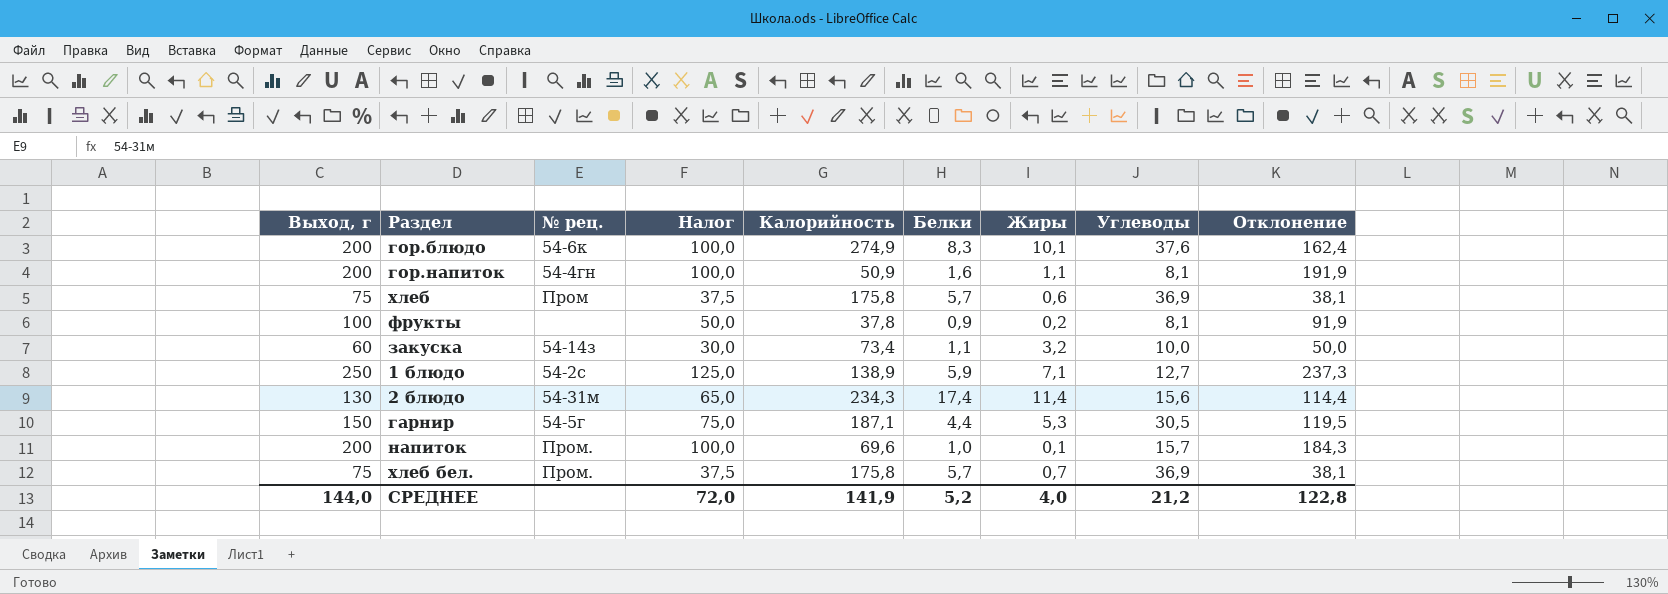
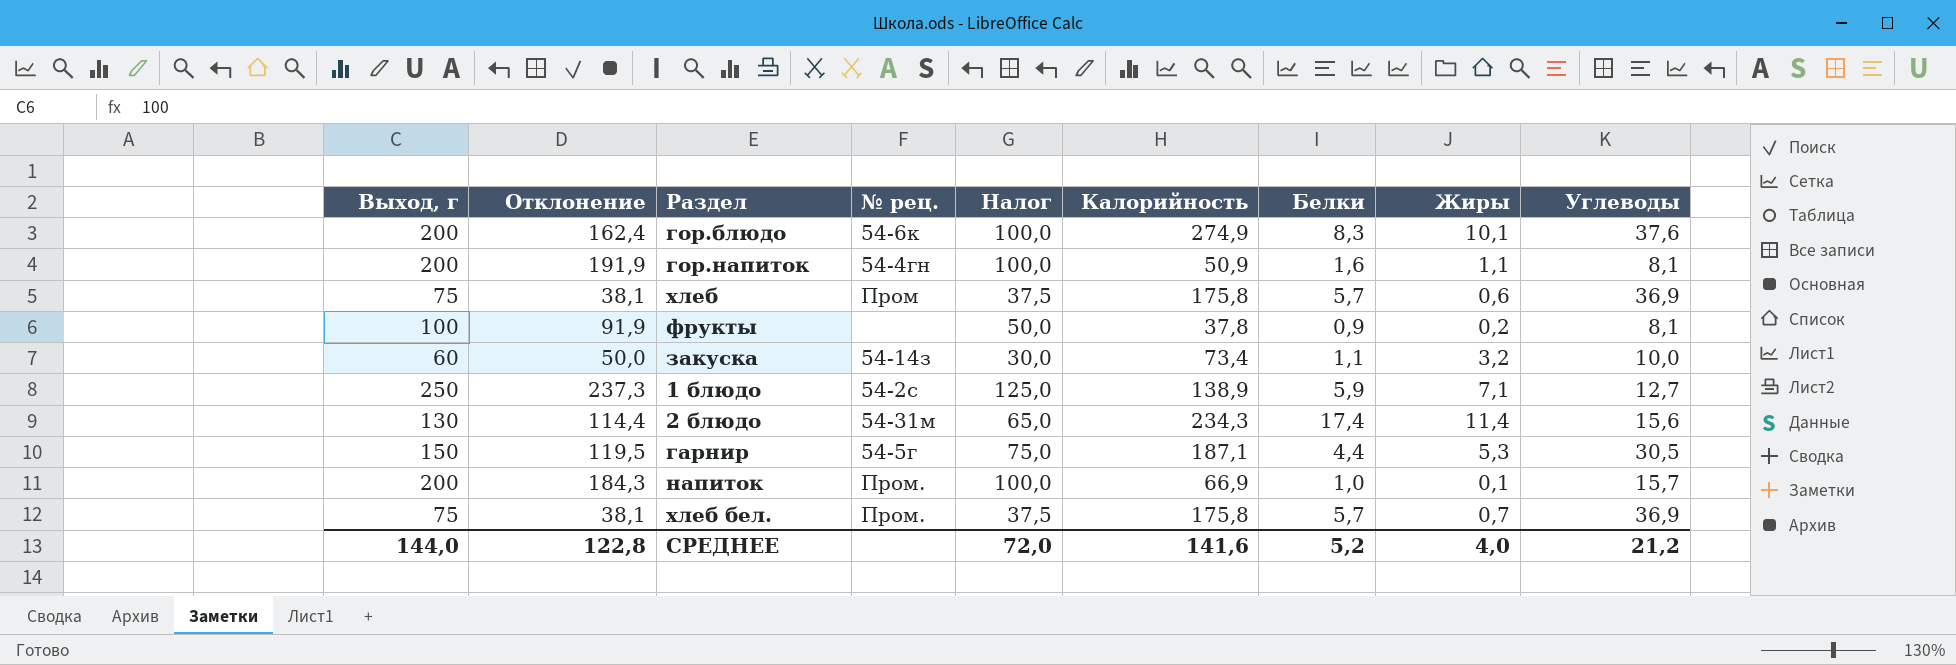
column Отклонение | position: 9 -> 2
напиток | Калорийность: 69,6 -> 66,9
СРЕДНЕЕ | Калорийность: 141,9 -> 141,6

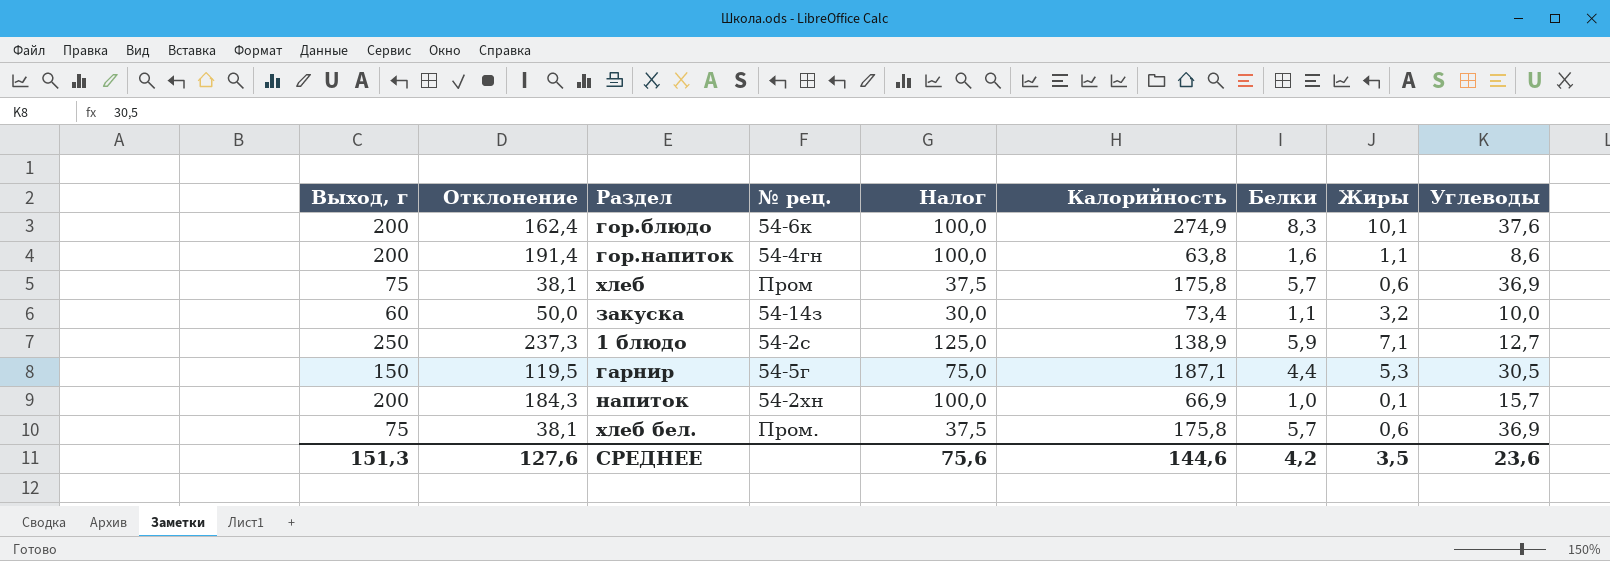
row фрукты: 100 | 91,9 | none | 50,0 | 37,8 | 0,9 | 0,2 | 8,1 -> none
row 2 блюдо: 130 | 114,4 | 54-31м | 65,0 | 234,3 | 17,4 | 11,4 | 15,6 -> none
гор.напиток | Отклонение: 191,9 -> 191,4
гор.напиток | Калорийность: 50,9 -> 63,8
гор.напиток | Углеводы: 8,1 -> 8,6
напиток | № рец.: Пром. -> 54-2хн
хлеб бел. | Жиры: 0,7 -> 0,6
СРЕДНЕЕ | Выход, г: 144,0 -> 151,3
СРЕДНЕЕ | Отклонение: 122,8 -> 127,6
СРЕДНЕЕ | Налог: 72,0 -> 75,6
СРЕДНЕЕ | Калорийность: 141,6 -> 144,6
СРЕДНЕЕ | Белки: 5,2 -> 4,2
СРЕДНЕЕ | Жиры: 4,0 -> 3,5
СРЕДНЕЕ | Углеводы: 21,2 -> 23,6

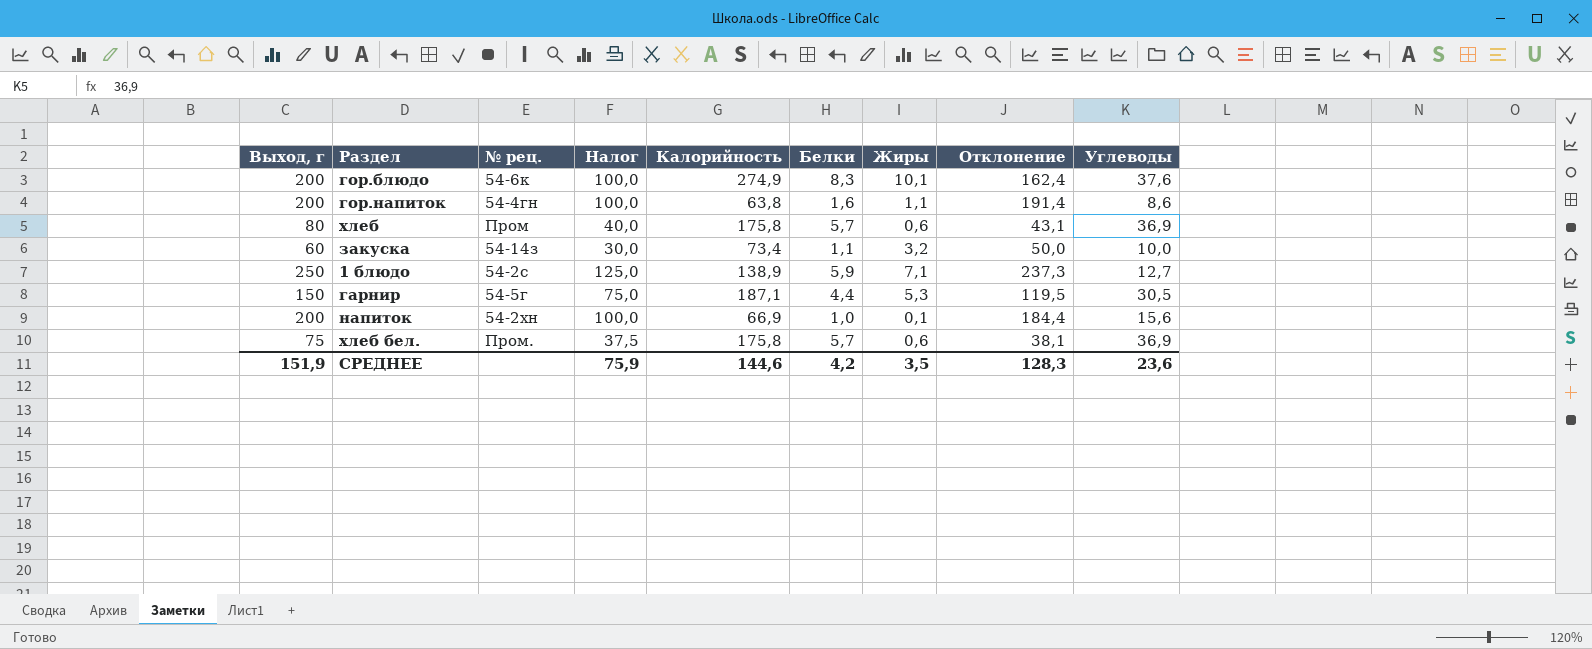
column Отклонение | position: 2 -> 8
хлеб | Выход, г: 75 -> 80
хлеб | Налог: 37,5 -> 40,0
хлеб | Отклонение: 38,1 -> 43,1
напиток | Отклонение: 184,3 -> 184,4
напиток | Углеводы: 15,7 -> 15,6
СРЕДНЕЕ | Выход, г: 151,3 -> 151,9
СРЕДНЕЕ | Налог: 75,6 -> 75,9
СРЕДНЕЕ | Отклонение: 127,6 -> 128,3

